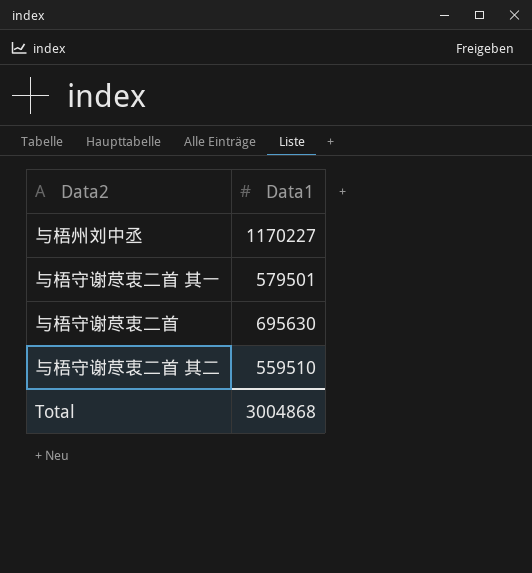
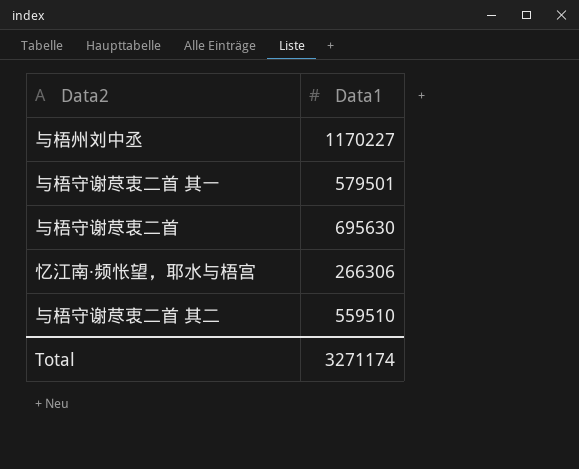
row 忆江南·频怅望，耶水与梧宫: none -> 266306
Total | Data1: 3004868 -> 3271174

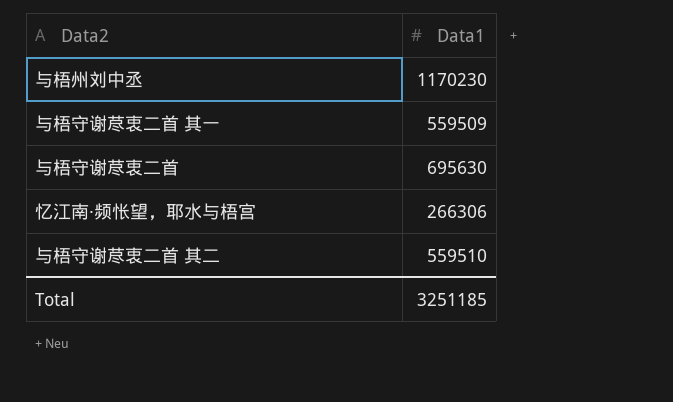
与梧州刘中丞 | Data1: 1170227 -> 1170230
与梧守谢荩衷二首 其一 | Data1: 579501 -> 559509
Total | Data1: 3271174 -> 3251185

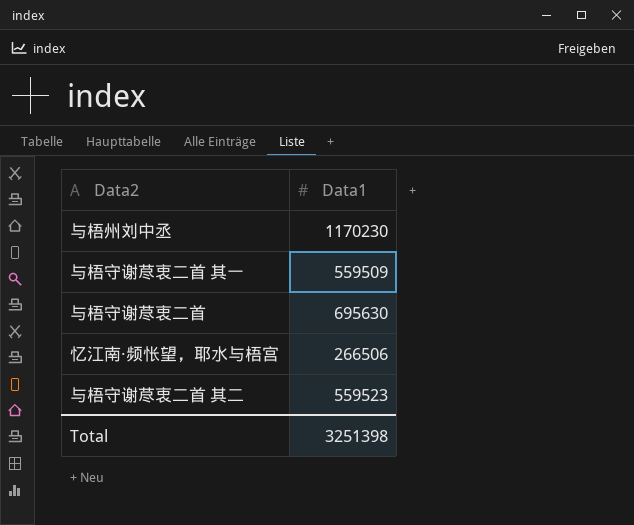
忆江南·频怅望，耶水与梧宫 | Data1: 266306 -> 266506
与梧守谢荩衷二首 其二 | Data1: 559510 -> 559523
Total | Data1: 3251185 -> 3251398

